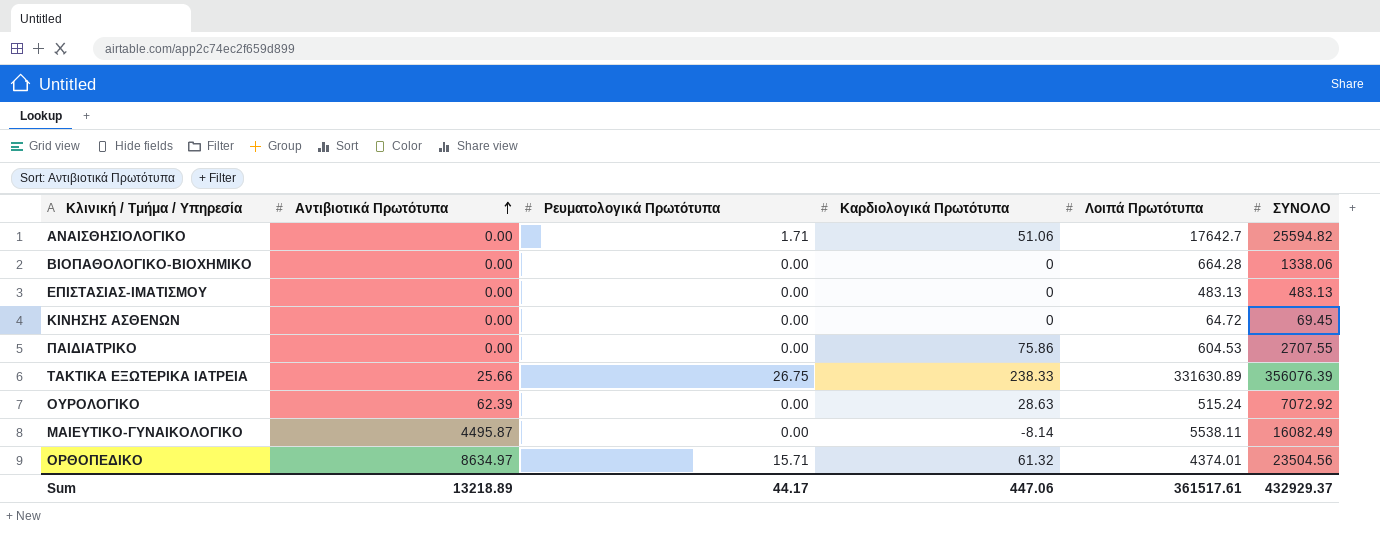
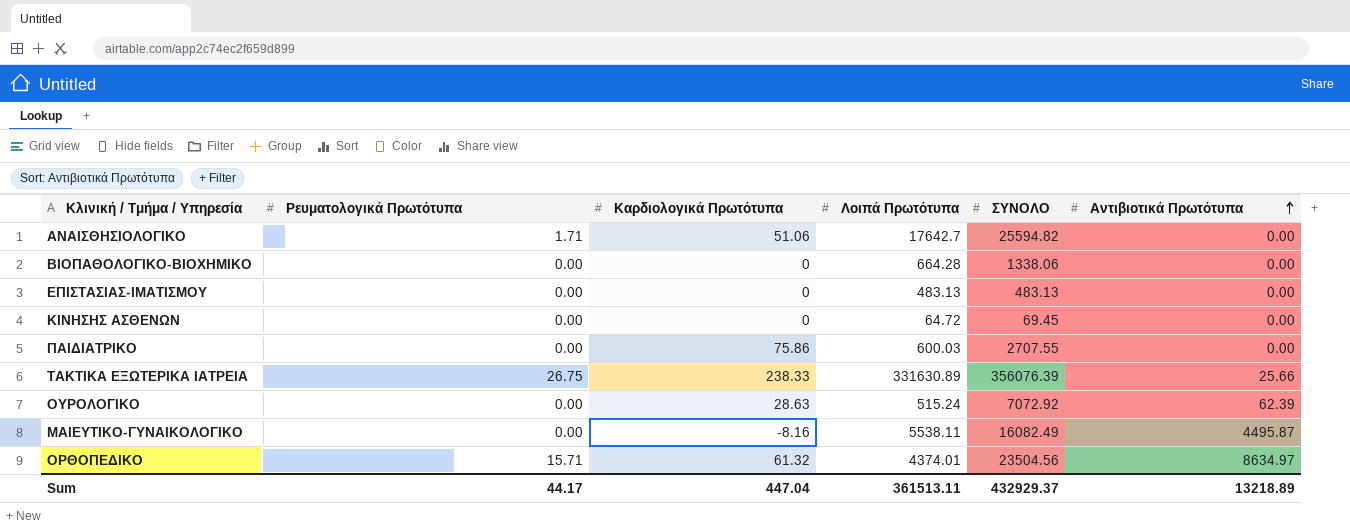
column Αντιβιοτικά Πρωτότυπα | position: 2 -> 6
ΠΑΙΔΙΑΤΡΙΚΟ | Λοιπά Πρωτότυπα: 604.53 -> 600.03
ΜΑΙΕΥΤΙΚΟ-ΓΥΝΑΙΚΟΛΟΓΙΚΟ | Καρδιολογικά Πρωτότυπα: -8.14 -> -8.16
Sum | Καρδιολογικά Πρωτότυπα: 447.06 -> 447.04
Sum | Λοιπά Πρωτότυπα: 361517.61 -> 361513.11

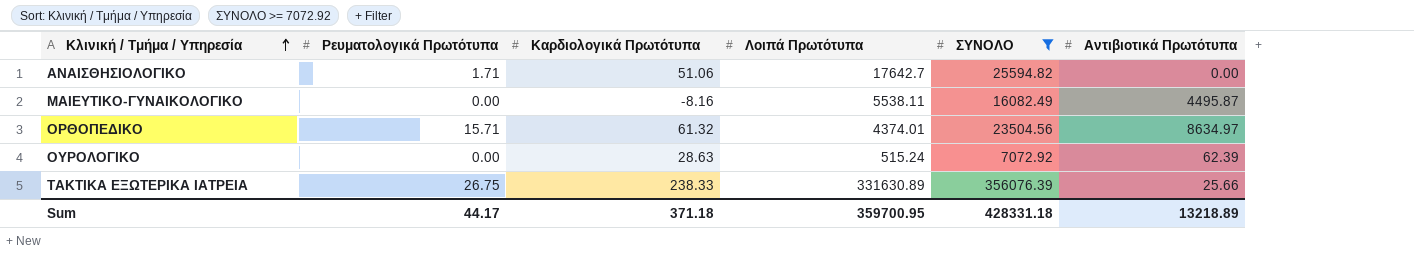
filter: none -> ΣΥΝΟΛΟ >= 7072.92
row order: Αντιβιοτικά Πρωτότυπα ascending -> Κλινική / Τμήμα / Υπηρεσία ascending
Sum | Καρδιολογικά Πρωτότυπα: 447.04 -> 371.18
Sum | Λοιπά Πρωτότυπα: 361513.11 -> 359700.95
Sum | ΣΥΝΟΛΟ: 432929.37 -> 428331.18

